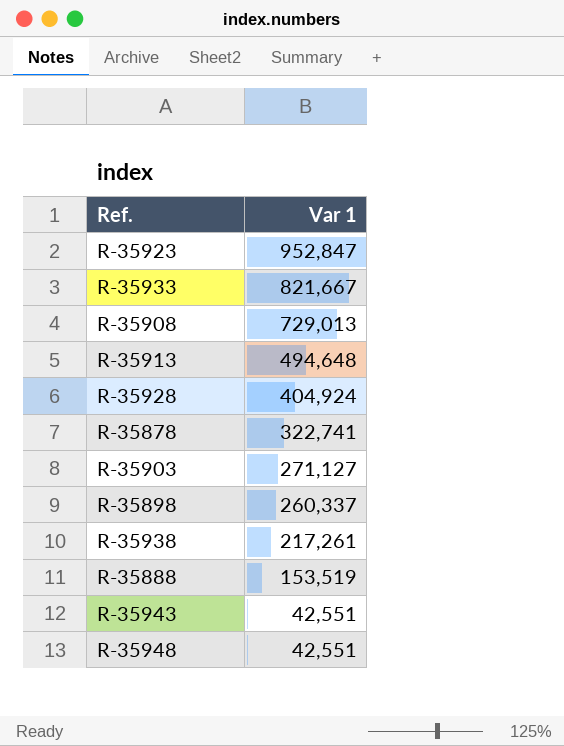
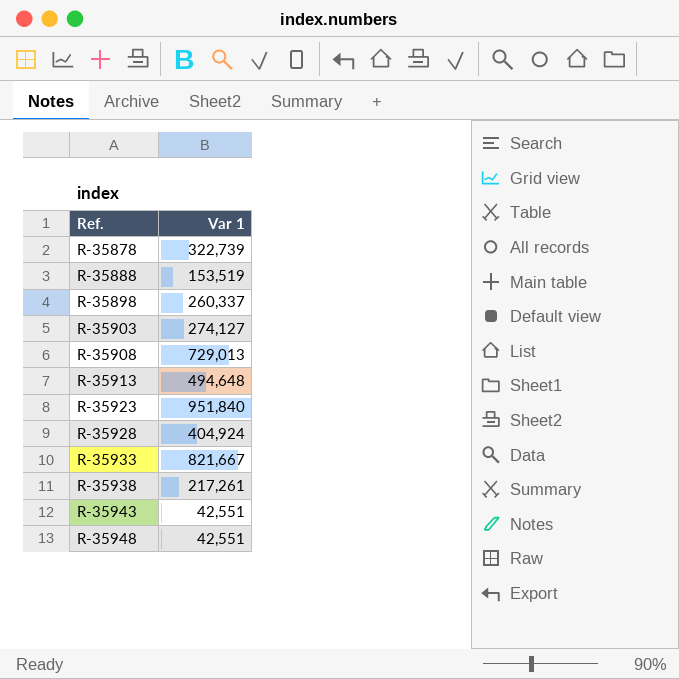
row order: Var 1 descending -> Ref. ascending
R-35878 | Var 1: 322,741 -> 322,739
R-35903 | Var 1: 271,127 -> 274,127
R-35923 | Var 1: 952,847 -> 951,840

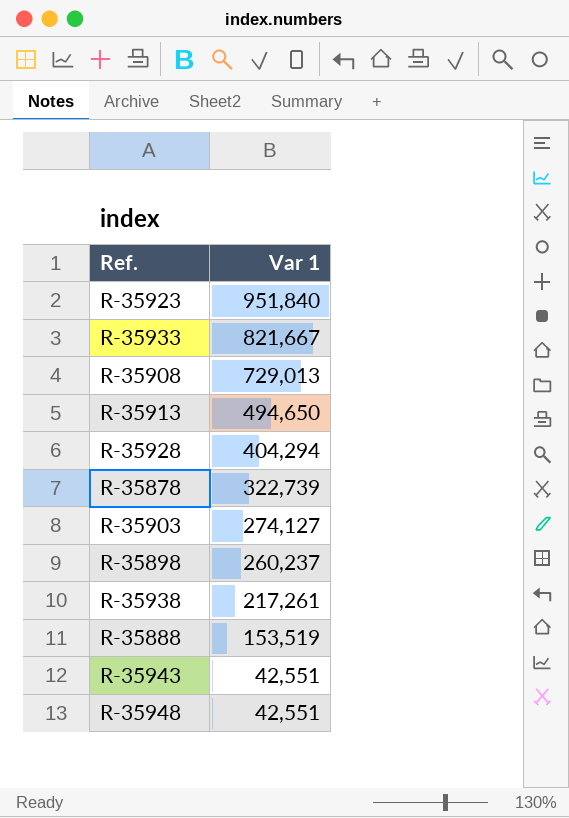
row order: Ref. ascending -> Var 1 descending
R-35913 | Var 1: 494,648 -> 494,650
R-35928 | Var 1: 404,924 -> 404,294
R-35898 | Var 1: 260,337 -> 260,237

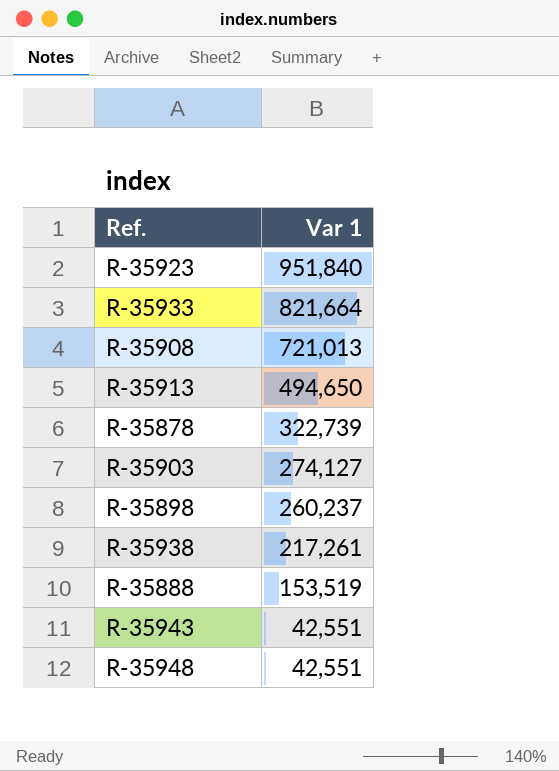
row R-35928: 404,294 -> none
R-35933 | Var 1: 821,667 -> 821,664
R-35908 | Var 1: 729,013 -> 721,013

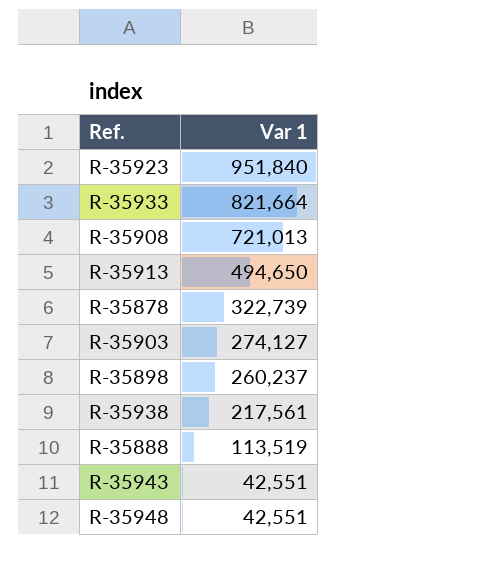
R-35938 | Var 1: 217,261 -> 217,561
R-35888 | Var 1: 153,519 -> 113,519

